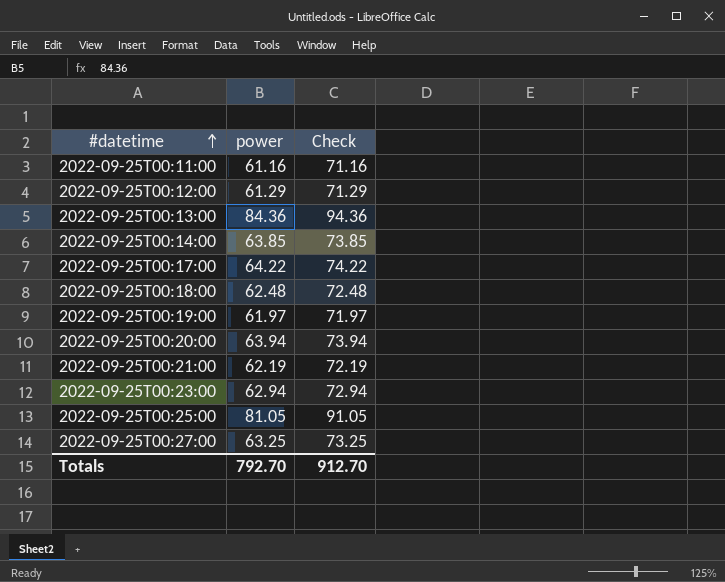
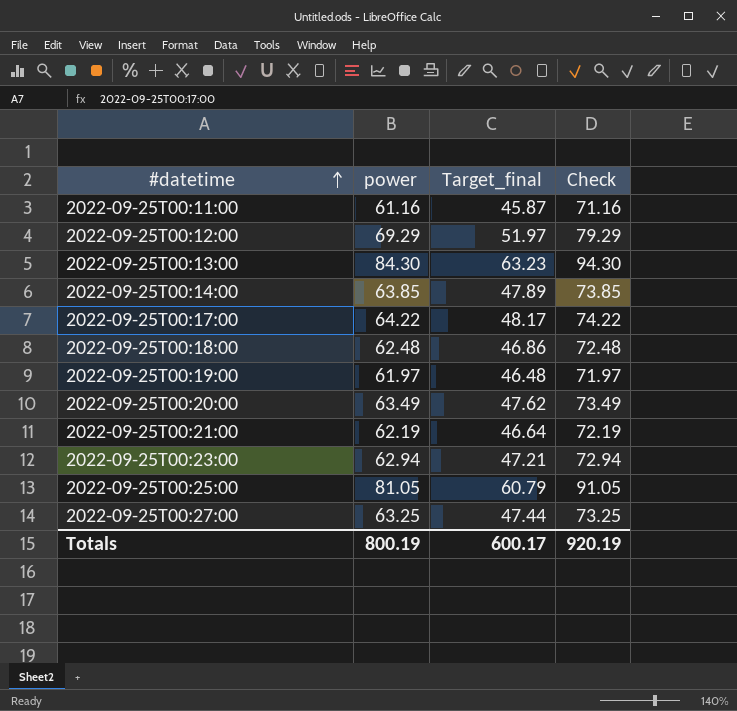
column Target_final | formula: none -> [power] * 0.75
2022-09-25T00:12:00 | power: 61.29 -> 69.29
2022-09-25T00:12:00 | Check: 71.29 -> 79.29
2022-09-25T00:13:00 | power: 84.36 -> 84.30
2022-09-25T00:13:00 | Check: 94.36 -> 94.30
2022-09-25T00:20:00 | power: 63.94 -> 63.49
2022-09-25T00:20:00 | Check: 73.94 -> 73.49
Totals | power: 792.70 -> 800.19
Totals | Check: 912.70 -> 920.19

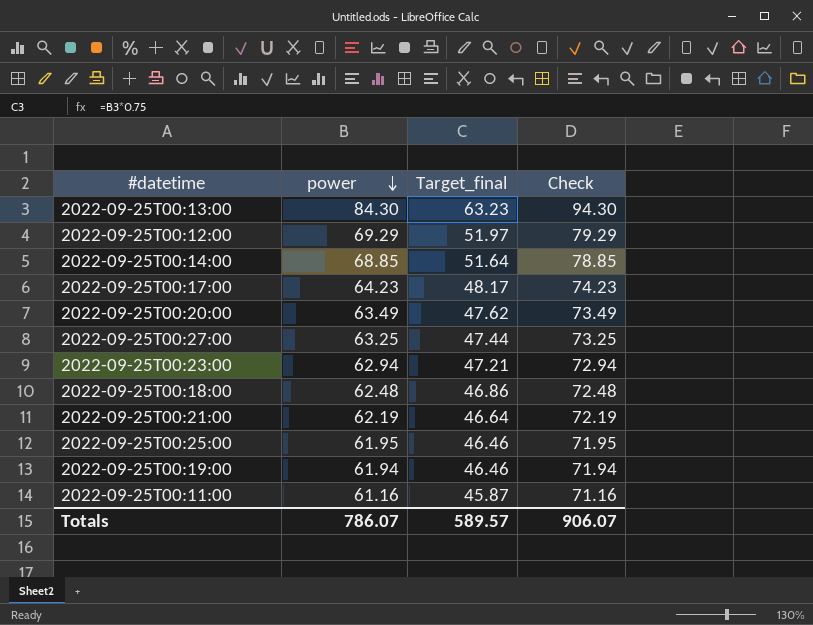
row order: #datetime ascending -> power descending
2022-09-25T00:14:00 | power: 63.85 -> 68.85
2022-09-25T00:14:00 | Target_final: 47.89 -> 51.64
2022-09-25T00:14:00 | Check: 73.85 -> 78.85
2022-09-25T00:17:00 | power: 64.22 -> 64.23
2022-09-25T00:17:00 | Check: 74.22 -> 74.23
2022-09-25T00:25:00 | power: 81.05 -> 61.95
2022-09-25T00:25:00 | Target_final: 60.79 -> 46.46
2022-09-25T00:25:00 | Check: 91.05 -> 71.95
2022-09-25T00:19:00 | power: 61.97 -> 61.94
2022-09-25T00:19:00 | Target_final: 46.48 -> 46.46
2022-09-25T00:19:00 | Check: 71.97 -> 71.94
Totals | power: 800.19 -> 786.07
Totals | Target_final: 600.17 -> 589.57
Totals | Check: 920.19 -> 906.07

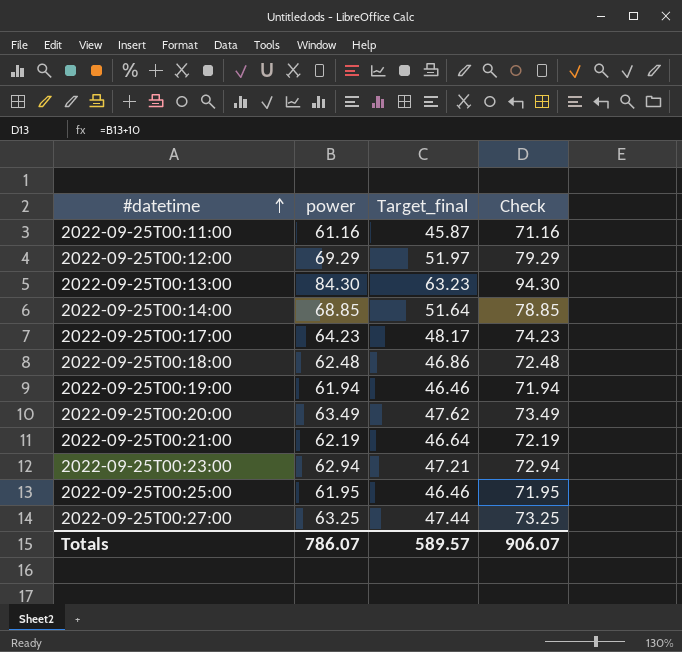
row order: power descending -> #datetime ascending

